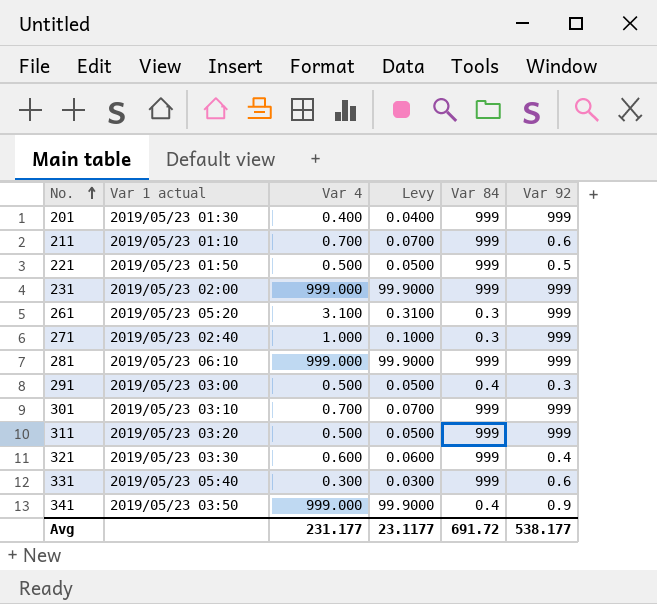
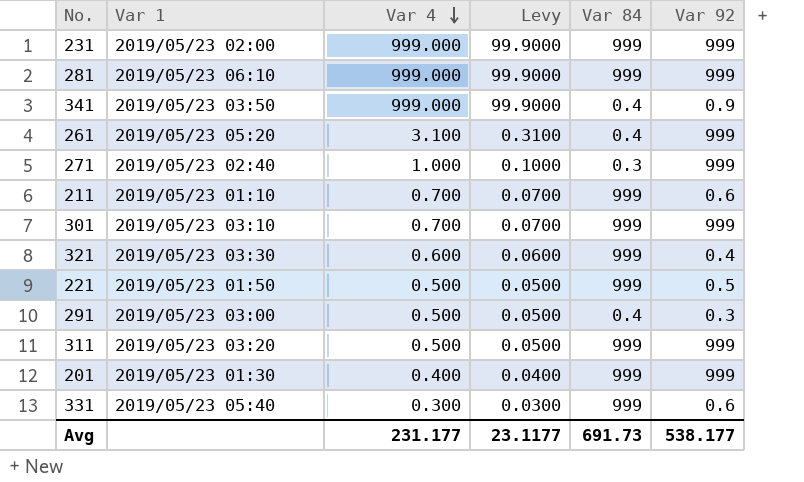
row order: No. ascending -> Var 4 descending
column name: Var 1 actual -> Var 1
261 | Var 84: 0.3 -> 0.4
Avg | Var 84: 691.72 -> 691.73

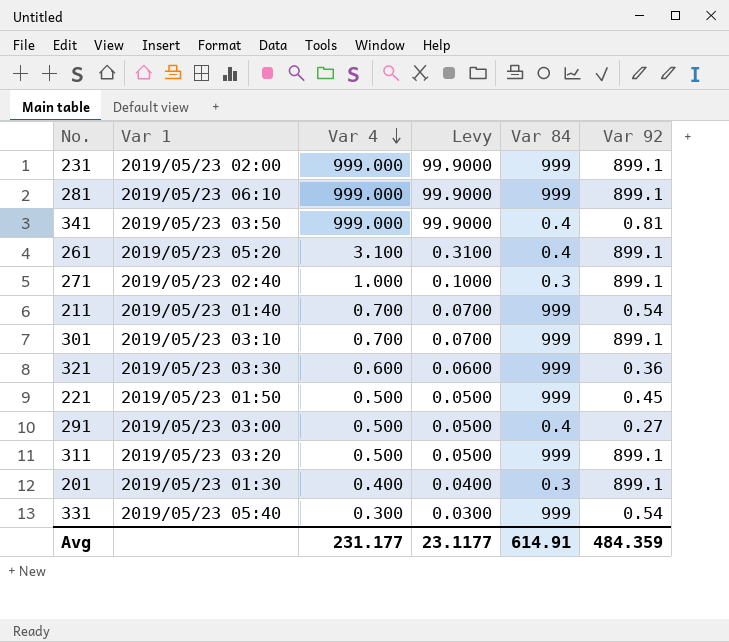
231 | Var 92: 999 -> 899.1
281 | Var 92: 999 -> 899.1
341 | Var 92: 0.9 -> 0.81
261 | Var 92: 999 -> 899.1
271 | Var 92: 999 -> 899.1
211 | Var 1: 2019/05/23 01:10 -> 2019/05/23 01:40
211 | Var 92: 0.6 -> 0.54
301 | Var 92: 999 -> 899.1
321 | Var 92: 0.4 -> 0.36
221 | Var 92: 0.5 -> 0.45
291 | Var 92: 0.3 -> 0.27
311 | Var 92: 999 -> 899.1
201 | Var 84: 999 -> 0.3
201 | Var 92: 999 -> 899.1
331 | Var 92: 0.6 -> 0.54
Avg | Var 84: 691.73 -> 614.91
Avg | Var 92: 538.177 -> 484.359

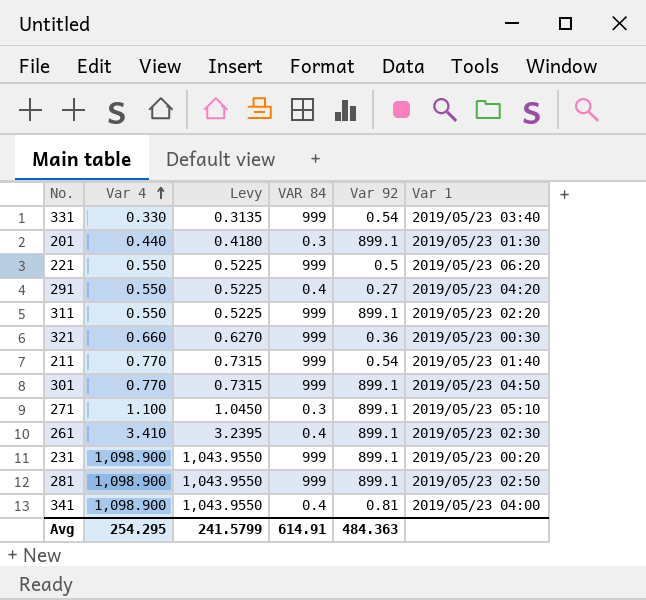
row order: Var 4 descending -> Var 4 ascending
column Levy | formula: [Var 4] * 0.1 -> [Var 4] * 0.95
column name: Var 84 -> VAR 84
column Var 1 | position: 2 -> 6
331 | Var 4: 0.300 -> 0.330
331 | Var 1: 2019/05/23 05:40 -> 2019/05/23 03:40
201 | Var 4: 0.400 -> 0.440
221 | Var 4: 0.500 -> 0.550
221 | Var 92: 0.45 -> 0.5
221 | Var 1: 2019/05/23 01:50 -> 2019/05/23 06:20
291 | Var 4: 0.500 -> 0.550
291 | Var 1: 2019/05/23 03:00 -> 2019/05/23 04:20
311 | Var 4: 0.500 -> 0.550
311 | Var 1: 2019/05/23 03:20 -> 2019/05/23 02:20
321 | Var 4: 0.600 -> 0.660
321 | Var 1: 2019/05/23 03:30 -> 2019/05/23 00:30
211 | Var 4: 0.700 -> 0.770
301 | Var 4: 0.700 -> 0.770
301 | Var 1: 2019/05/23 03:10 -> 2019/05/23 04:50
271 | Var 4: 1.000 -> 1.100
271 | Var 1: 2019/05/23 02:40 -> 2019/05/23 05:10
261 | Var 4: 3.100 -> 3.410
261 | Var 1: 2019/05/23 05:20 -> 2019/05/23 02:30
231 | Var 4: 999.000 -> 1,098.900
231 | Var 1: 2019/05/23 02:00 -> 2019/05/23 00:20
281 | Var 4: 999.000 -> 1,098.900
281 | Var 1: 2019/05/23 06:10 -> 2019/05/23 02:50
341 | Var 4: 999.000 -> 1,098.900
341 | Var 1: 2019/05/23 03:50 -> 2019/05/23 04:00
Avg | Var 4: 231.177 -> 254.295
Avg | Levy: 23.1177 -> 241.5799
Avg | Var 92: 484.359 -> 484.363

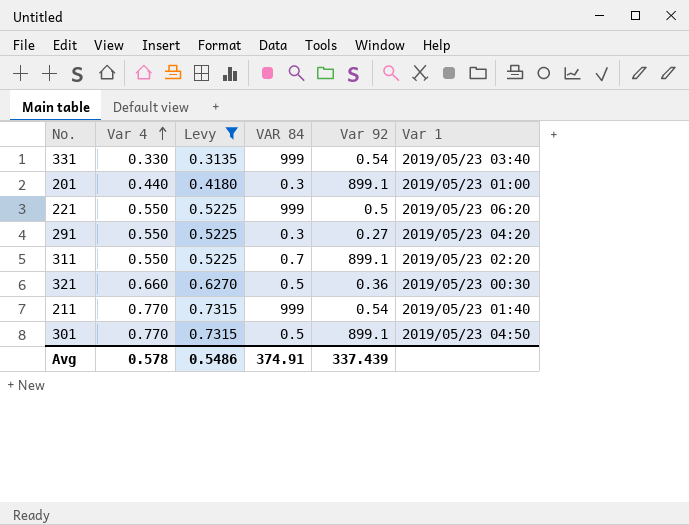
filter: none -> Levy <= 0.7315
201 | Var 1: 2019/05/23 01:30 -> 2019/05/23 01:00
291 | VAR 84: 0.4 -> 0.3
311 | VAR 84: 999 -> 0.7
321 | VAR 84: 999 -> 0.5
301 | VAR 84: 999 -> 0.5
Avg | Var 4: 254.295 -> 0.578
Avg | Levy: 241.5799 -> 0.5486
Avg | VAR 84: 614.91 -> 374.91
Avg | Var 92: 484.363 -> 337.439

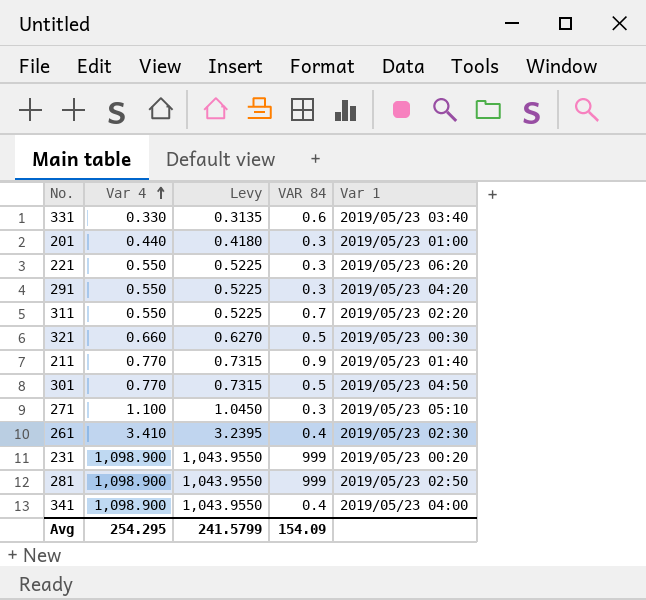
filter: Levy <= 0.7315 -> none
column Var 92 | position: 5 -> none
331 | VAR 84: 999 -> 0.6
221 | VAR 84: 999 -> 0.3
211 | VAR 84: 999 -> 0.9
Avg | Var 4: 0.578 -> 254.295
Avg | Levy: 0.5486 -> 241.5799
Avg | VAR 84: 374.91 -> 154.09

